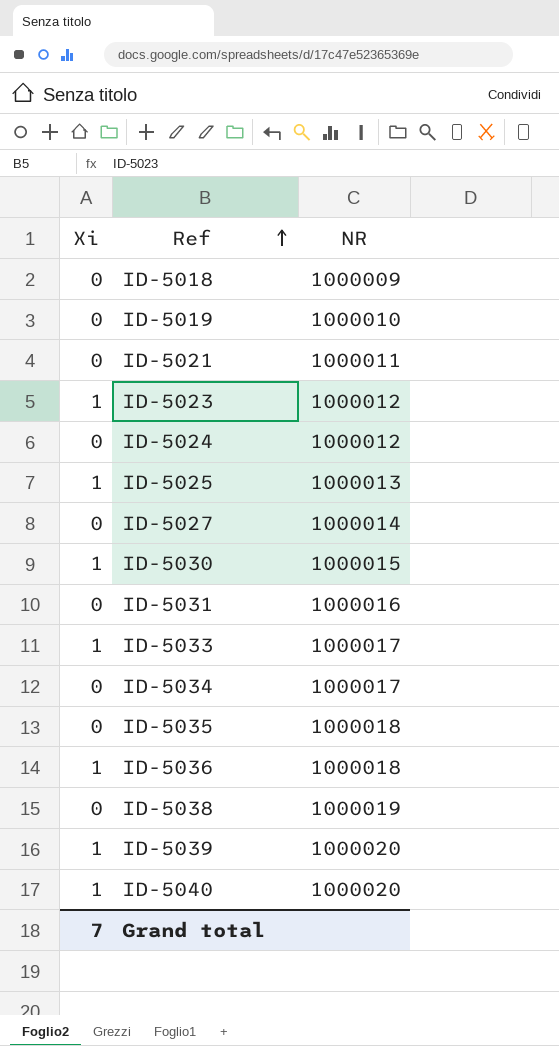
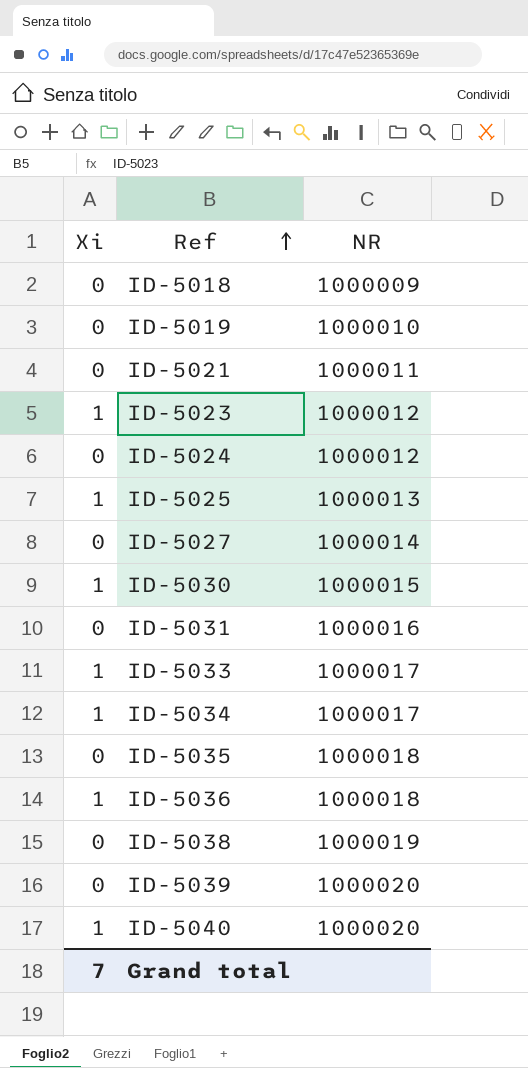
ID-5034 | Xi: 0 -> 1
ID-5039 | Xi: 1 -> 0

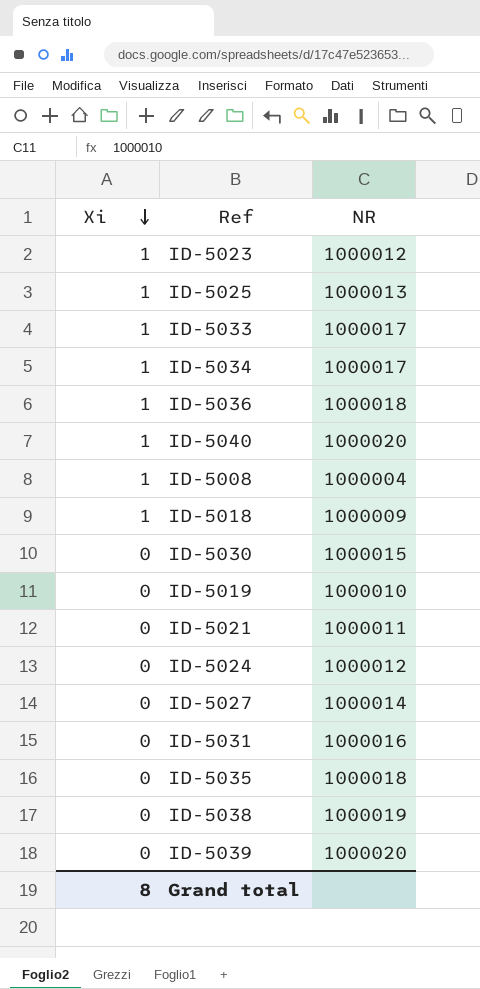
row order: Ref ascending -> Xi descending
row ID-5008: none -> 1 | 1000004
ID-5018 | Xi: 0 -> 1
ID-5030 | Xi: 1 -> 0
Grand total | Xi: 7 -> 8

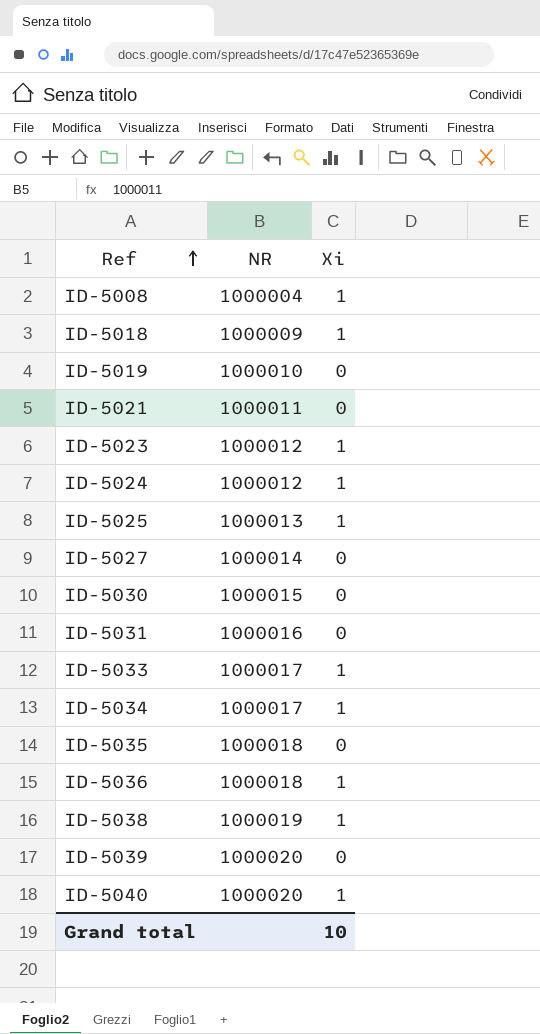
row order: Xi descending -> Ref ascending
column Xi | position: 1 -> 3
ID-5024 | Xi: 0 -> 1
ID-5038 | Xi: 0 -> 1
Grand total | Xi: 8 -> 10

